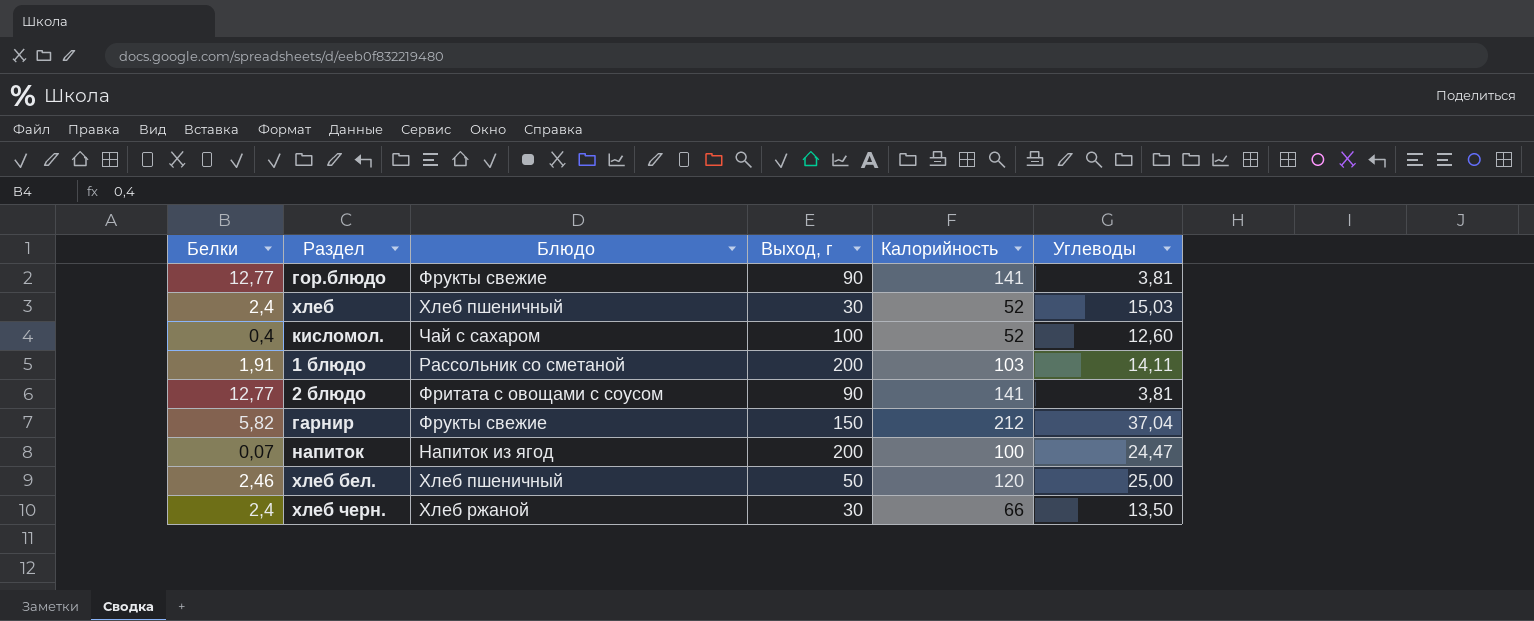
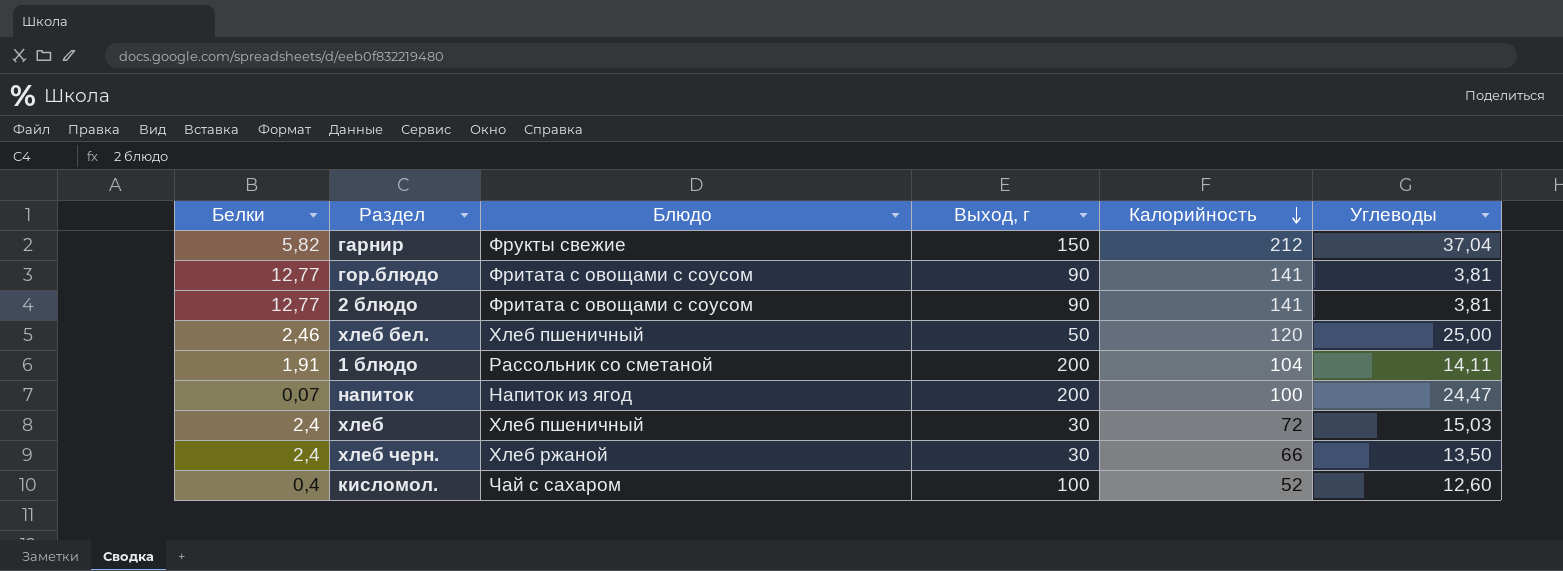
row order: none -> Калорийность descending
гор.блюдо | Блюдо: Фрукты свежие -> Фритата с овощами с соусом
1 блюдо | Калорийность: 103 -> 104
хлеб | Калорийность: 52 -> 72

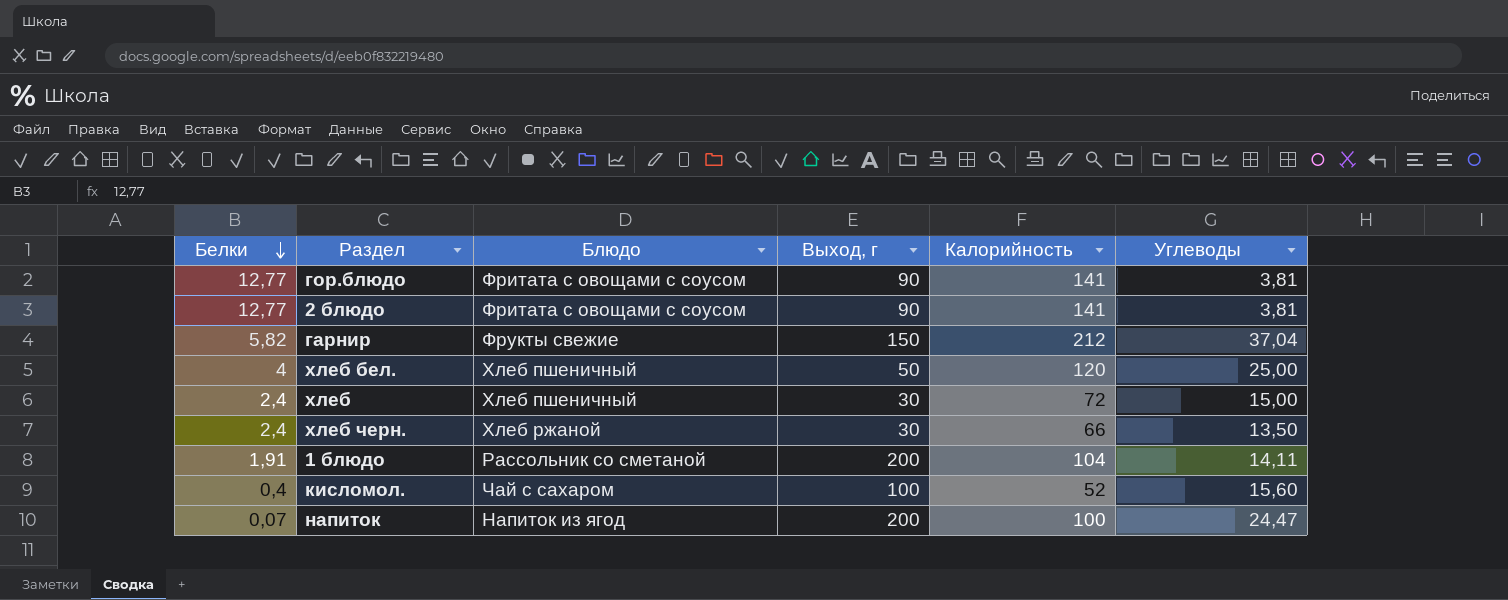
row order: Калорийность descending -> Белки descending
хлеб бел. | Белки: 2,46 -> 4
хлеб | Углеводы: 15,03 -> 15,00
кисломол. | Углеводы: 12,60 -> 15,60

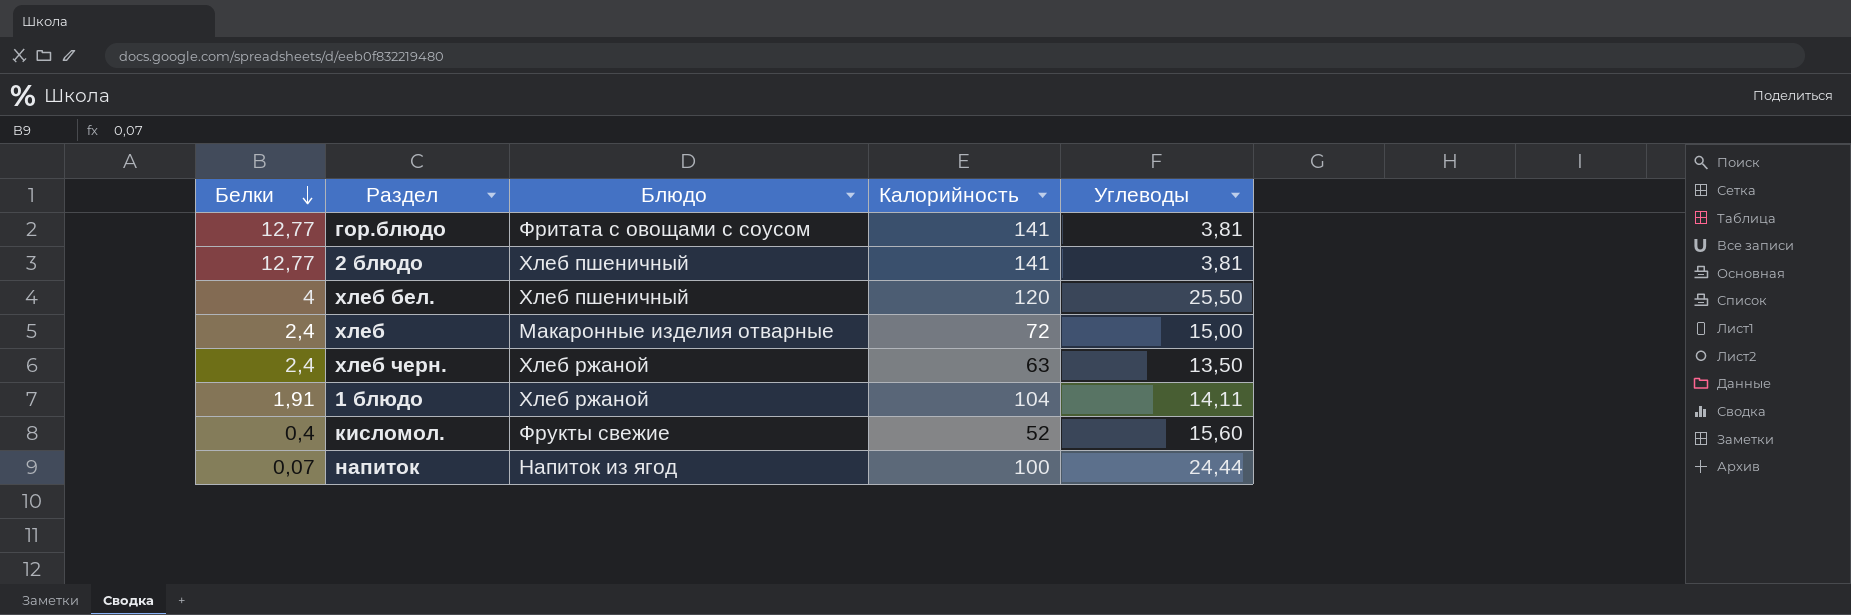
column Выход, г | position: 4 -> none
row гарнир: 5,82 | Фрукты свежие | 150 | 212 | 37,04 -> none
2 блюдо | Блюдо: Фритата с овощами с соусом -> Хлеб пшеничный
хлеб бел. | Углеводы: 25,00 -> 25,50
хлеб | Блюдо: Хлеб пшеничный -> Макаронные изделия отварные
хлеб черн. | Калорийность: 66 -> 63
1 блюдо | Блюдо: Рассольник со сметаной -> Хлеб ржаной
кисломол. | Блюдо: Чай с сахаром -> Фрукты свежие
напиток | Углеводы: 24,47 -> 24,44

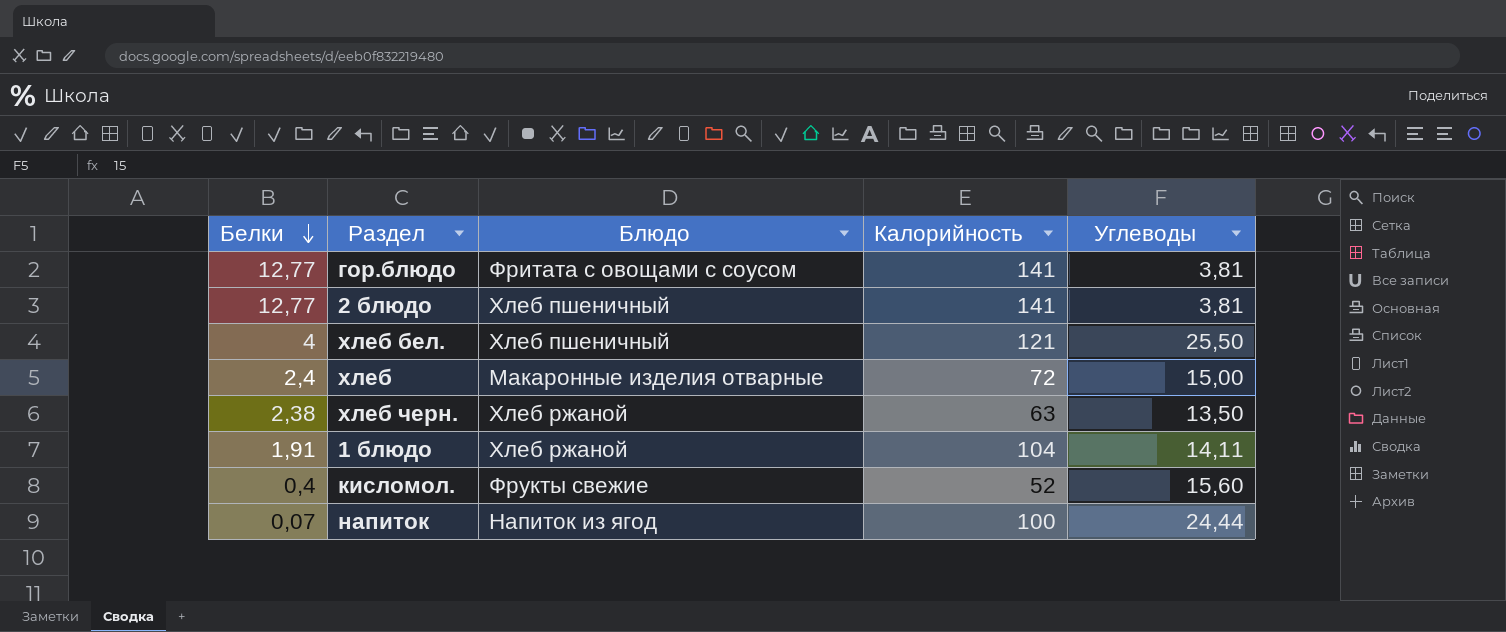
хлеб бел. | Калорийность: 120 -> 121
хлеб черн. | Белки: 2,4 -> 2,38

